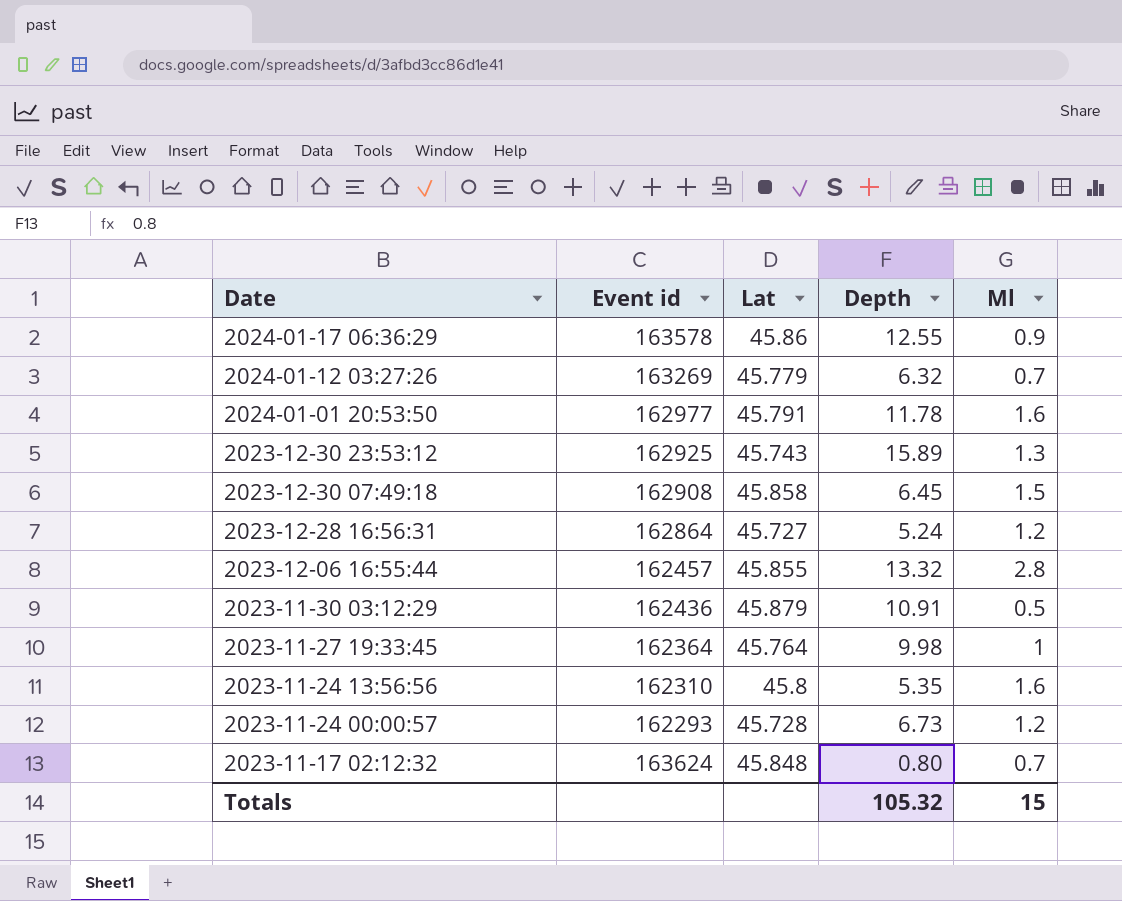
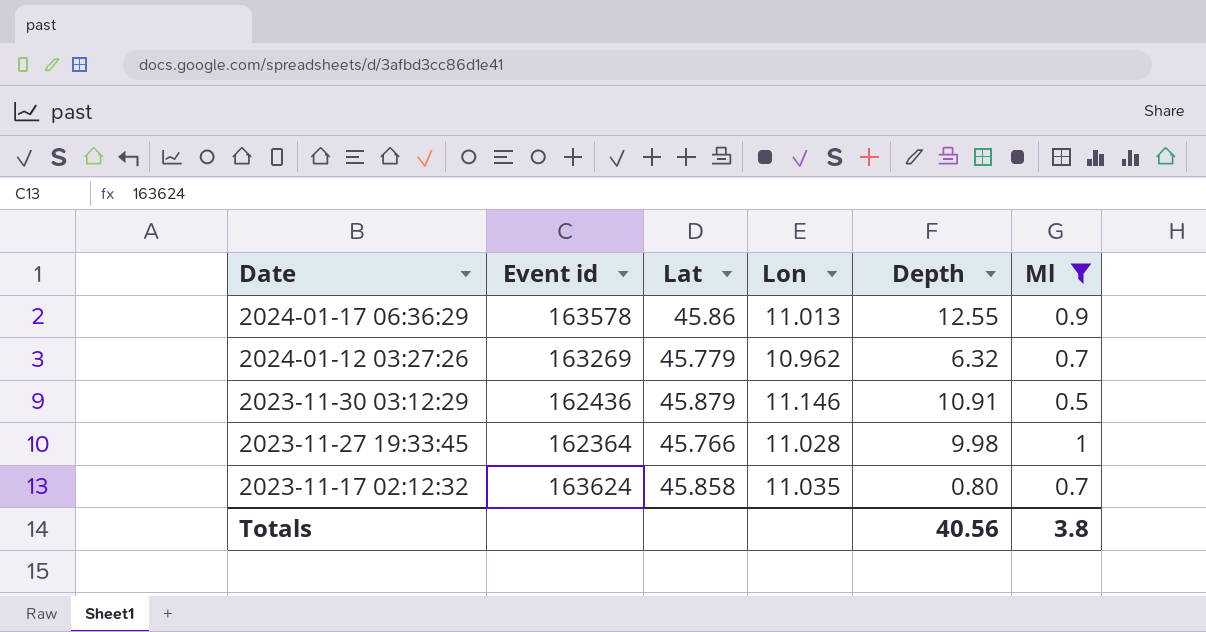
filter: none -> Ml <= 1
column Lon | position: none -> 4
2023-11-27 19:33:45 | Lat: 45.764 -> 45.766
2023-11-17 02:12:32 | Lat: 45.848 -> 45.858
Totals | Depth: 105.32 -> 40.56
Totals | Ml: 15 -> 3.8

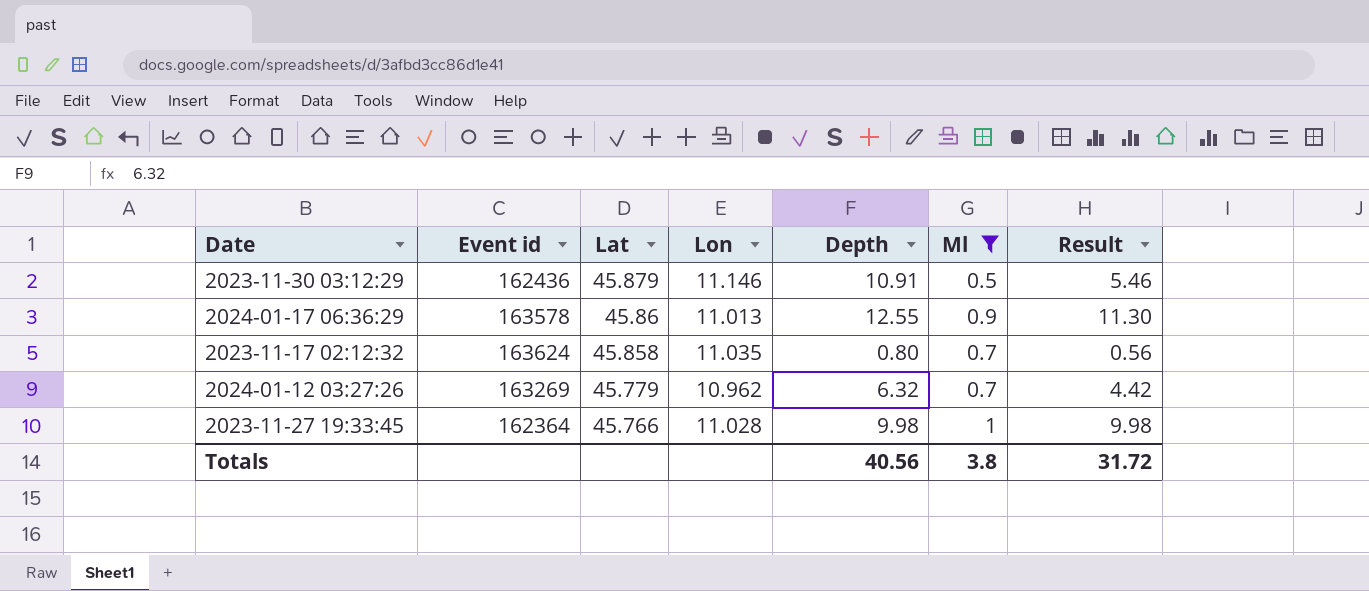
row order: Date descending -> Lat descending
column Result | formula: none -> [Depth] * [Ml]

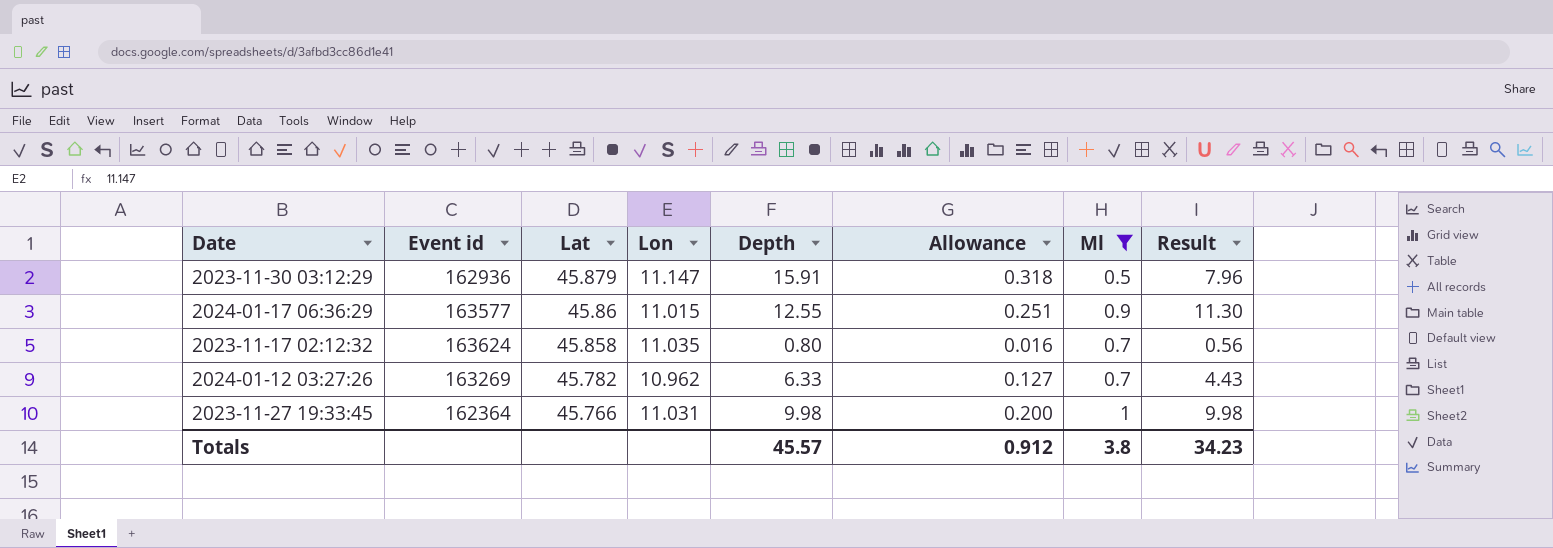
column Allowance | formula: none -> [Depth] * 0.02
2023-11-30 03:12:29 | Event id: 162436 -> 162936
2023-11-30 03:12:29 | Lon: 11.146 -> 11.147
2023-11-30 03:12:29 | Depth: 10.91 -> 15.91
2023-11-30 03:12:29 | Result: 5.46 -> 7.96
2024-01-17 06:36:29 | Event id: 163578 -> 163577
2024-01-17 06:36:29 | Lon: 11.013 -> 11.015
2024-01-12 03:27:26 | Lat: 45.779 -> 45.782
2024-01-12 03:27:26 | Depth: 6.32 -> 6.33
2024-01-12 03:27:26 | Result: 4.42 -> 4.43
2023-11-27 19:33:45 | Lon: 11.028 -> 11.031
Totals | Depth: 40.56 -> 45.57
Totals | Result: 31.72 -> 34.23

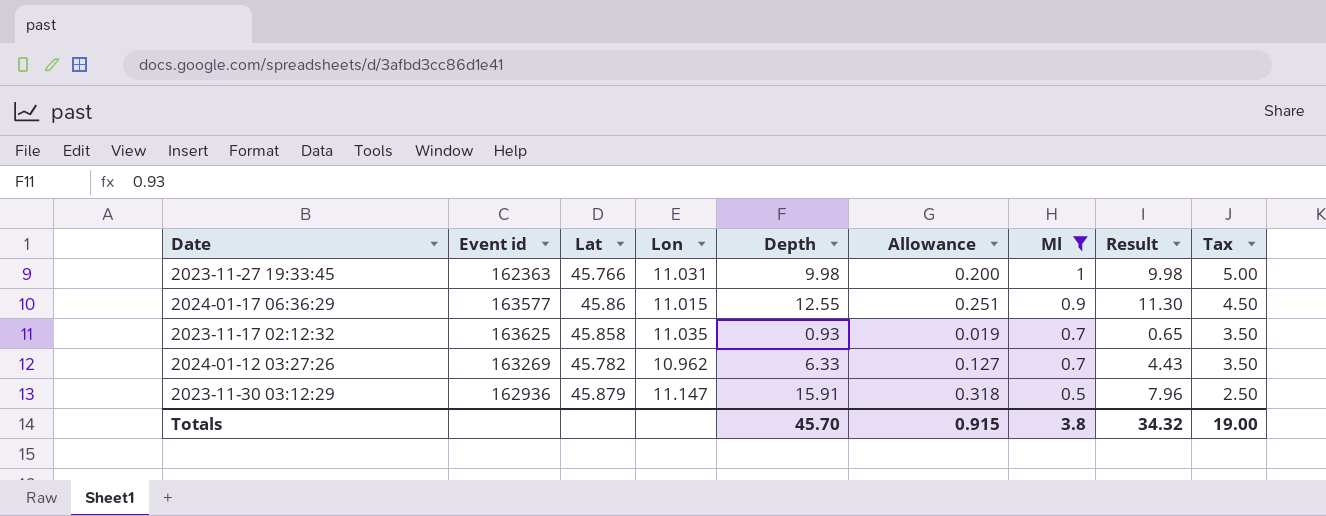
row order: Lat descending -> Ml descending
column Tax | formula: none -> [Ml] * 5
2023-11-27 19:33:45 | Event id: 162364 -> 162363
2023-11-17 02:12:32 | Event id: 163624 -> 163625
2023-11-17 02:12:32 | Depth: 0.80 -> 0.93
2023-11-17 02:12:32 | Allowance: 0.016 -> 0.019
2023-11-17 02:12:32 | Result: 0.56 -> 0.65
Totals | Depth: 45.57 -> 45.70
Totals | Allowance: 0.912 -> 0.915
Totals | Result: 34.23 -> 34.32

